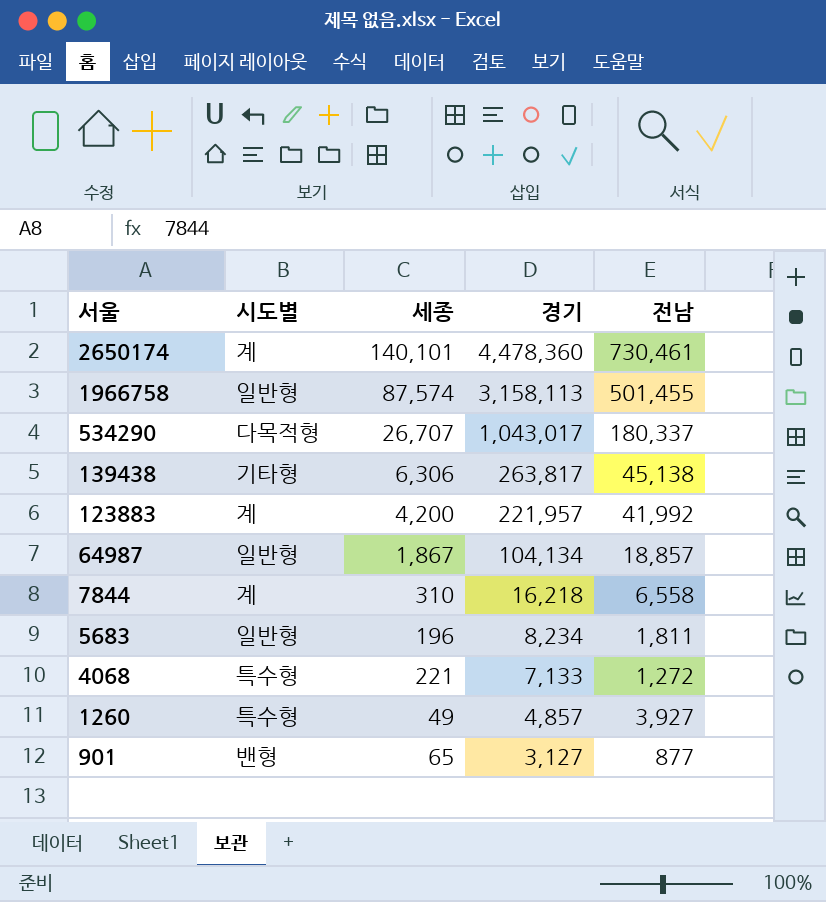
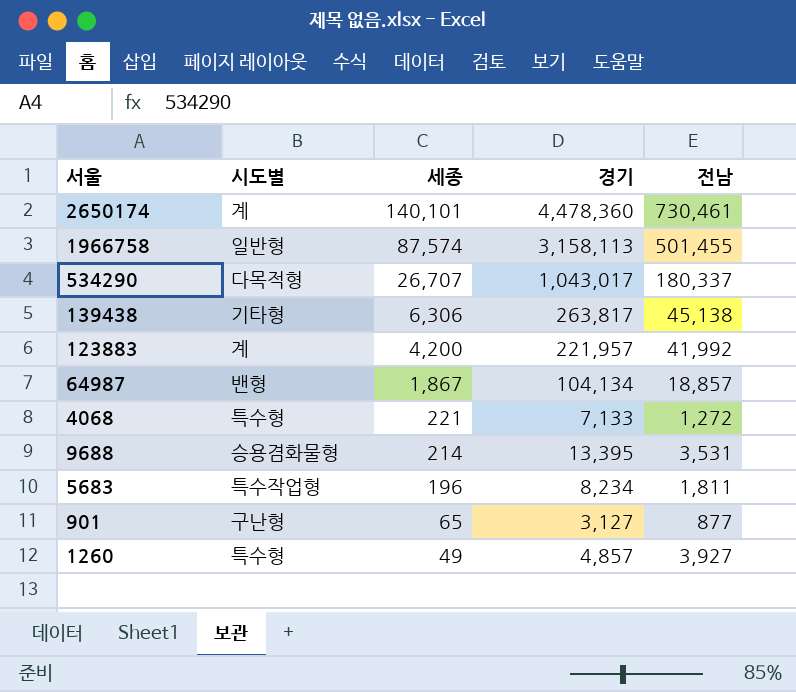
row order: 서울 descending -> 세종 descending
row 7844: 계 | 310 | 16,218 | 6,558 -> none
64987 | 시도별: 일반형 -> 밴형
row 9688: none -> 승용겸화물형 | 214 | 13,395 | 3,531
5683 | 시도별: 일반형 -> 특수작업형
901 | 시도별: 밴형 -> 구난형

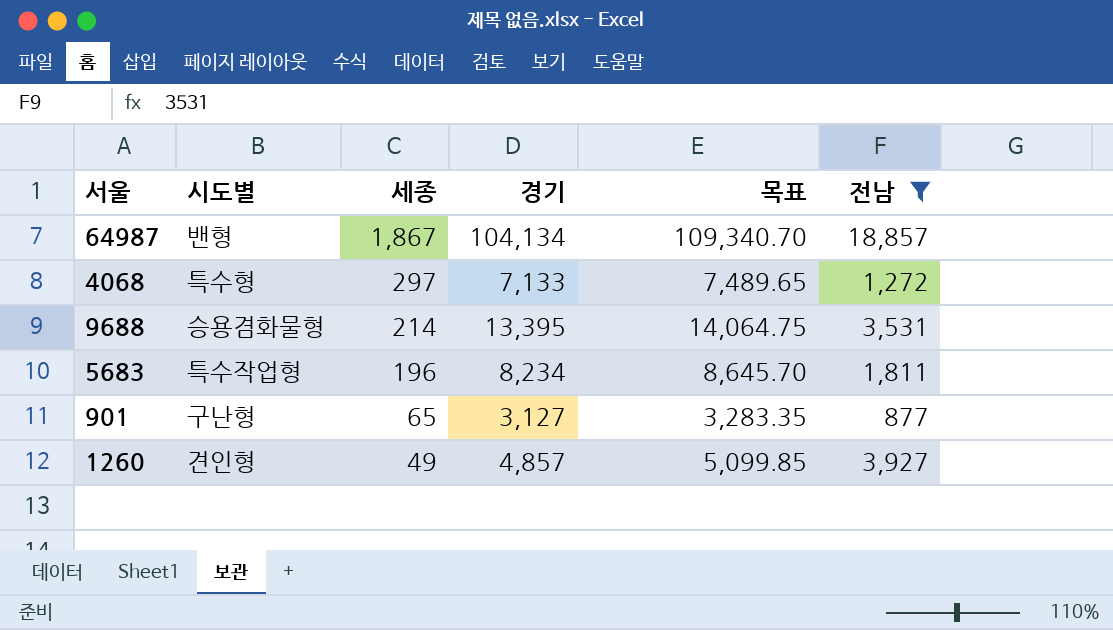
filter: none -> 전남 <= 18,857
column 목표 | formula: none -> [경기] * 1.05
4068 | 세종: 221 -> 297
1260 | 시도별: 특수형 -> 견인형

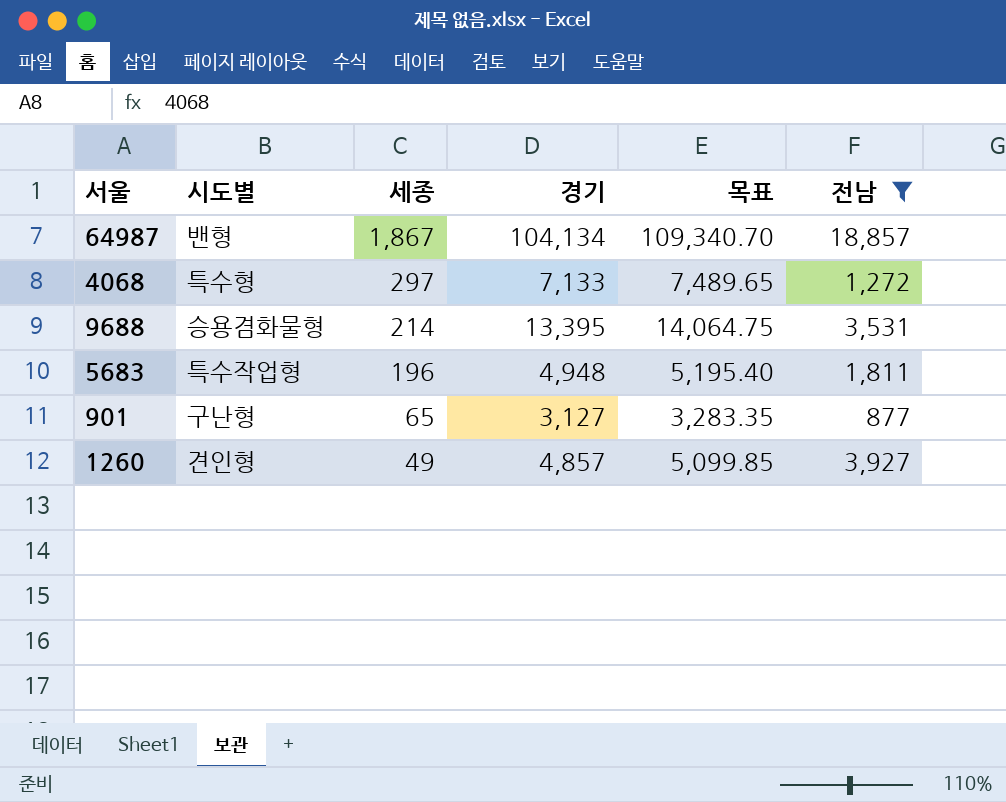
5683 | 경기: 8,234 -> 4,948
5683 | 목표: 8,645.70 -> 5,195.40

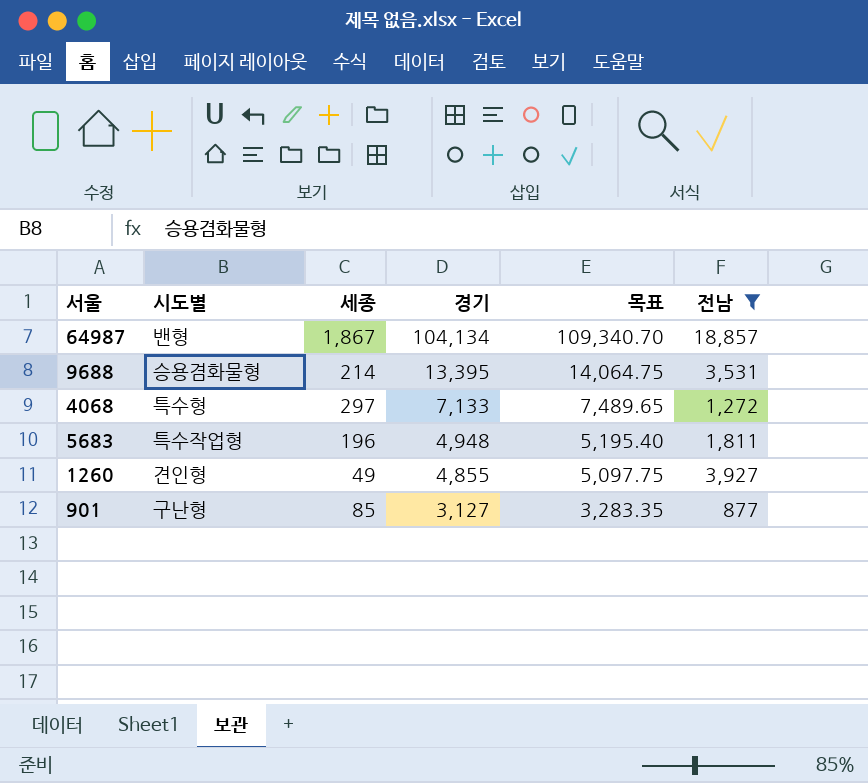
row order: 세종 descending -> 경기 descending
1260 | 경기: 4,857 -> 4,855
1260 | 목표: 5,099.85 -> 5,097.75
901 | 세종: 65 -> 85

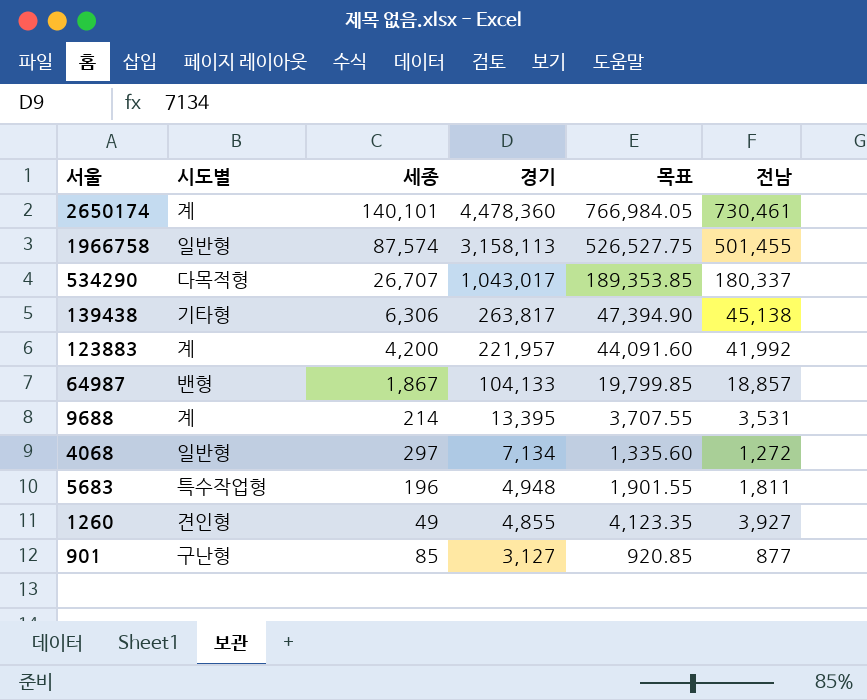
filter: 전남 <= 18,857 -> none
column 목표 | formula: [경기] * 1.05 -> [전남] * 1.05
64987 | 경기: 104,134 -> 104,133
9688 | 시도별: 승용겸화물형 -> 계
4068 | 시도별: 특수형 -> 일반형
4068 | 경기: 7,133 -> 7,134

